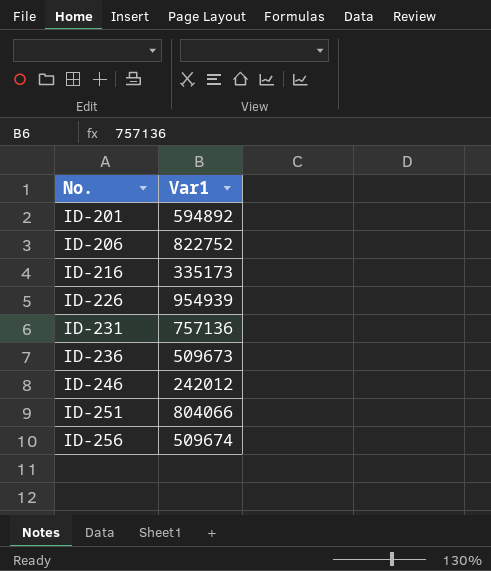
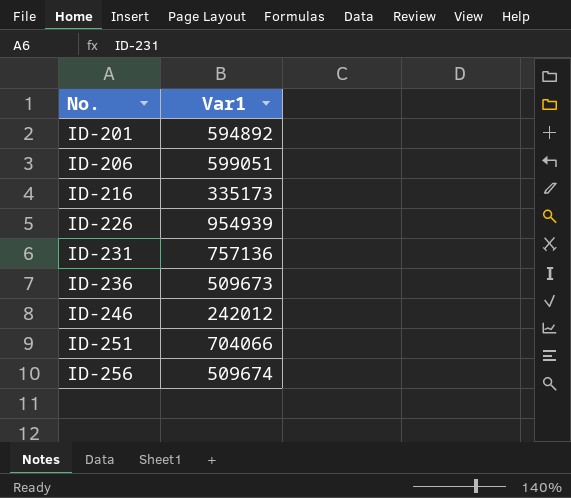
ID-206 | Var1: 822752 -> 599051
ID-251 | Var1: 804066 -> 704066

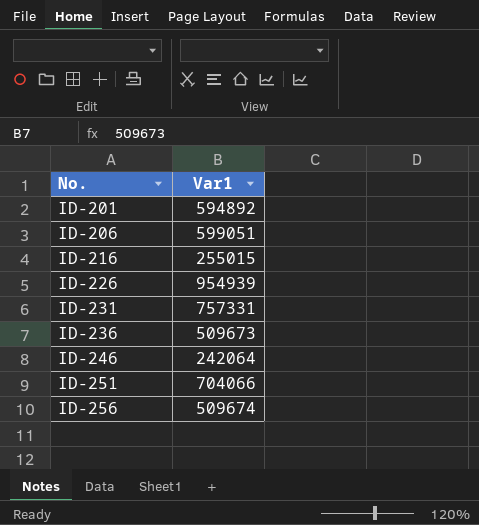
ID-216 | Var1: 335173 -> 255015
ID-231 | Var1: 757136 -> 757331
ID-246 | Var1: 242012 -> 242064

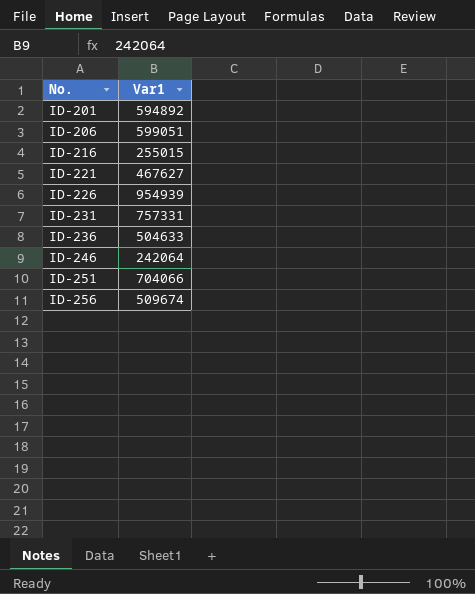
row ID-221: none -> 467627
ID-236 | Var1: 509673 -> 504633

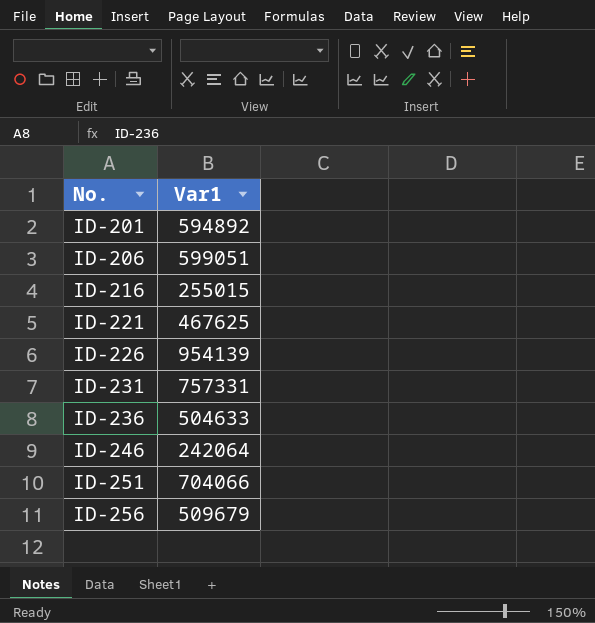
ID-221 | Var1: 467627 -> 467625
ID-226 | Var1: 954939 -> 954139
ID-256 | Var1: 509674 -> 509679

